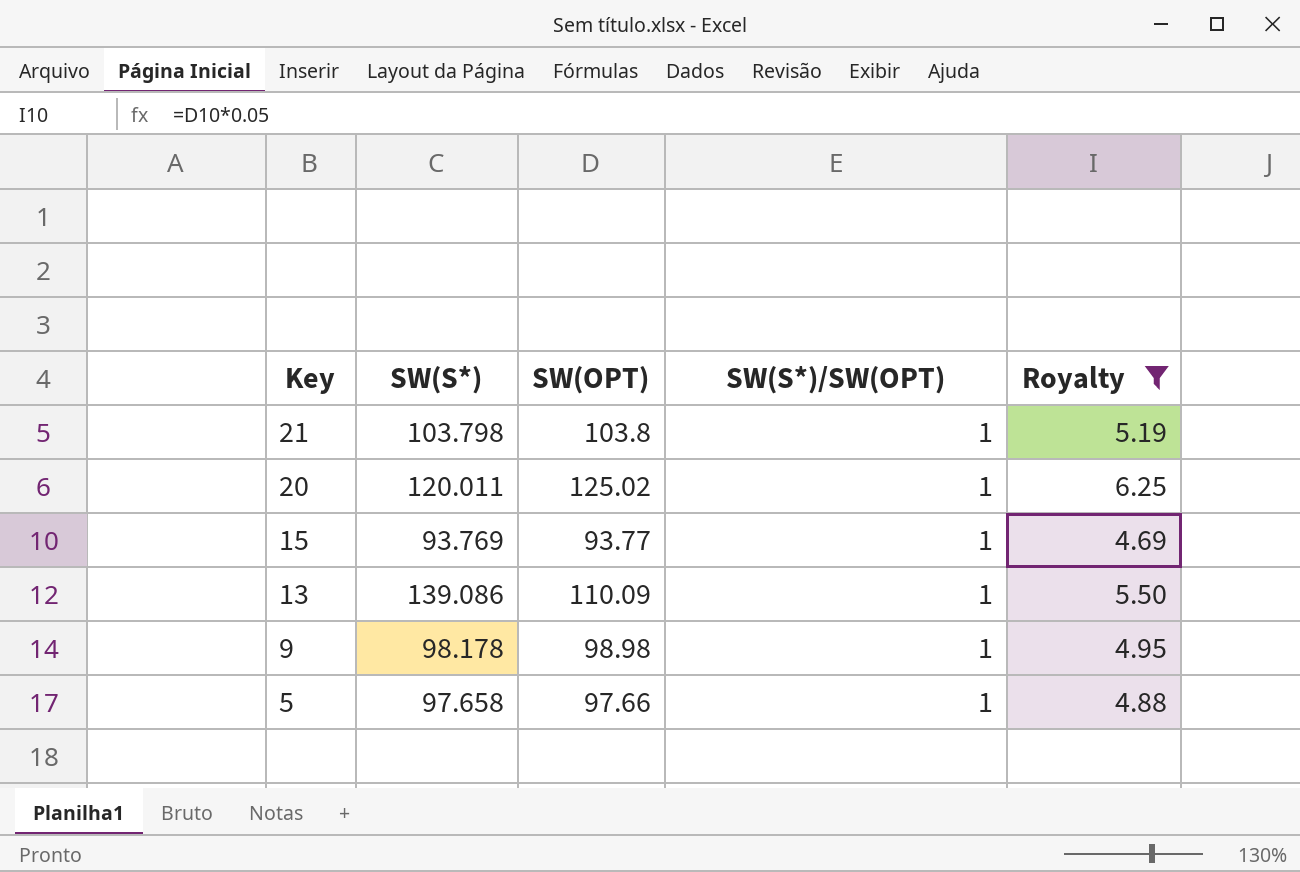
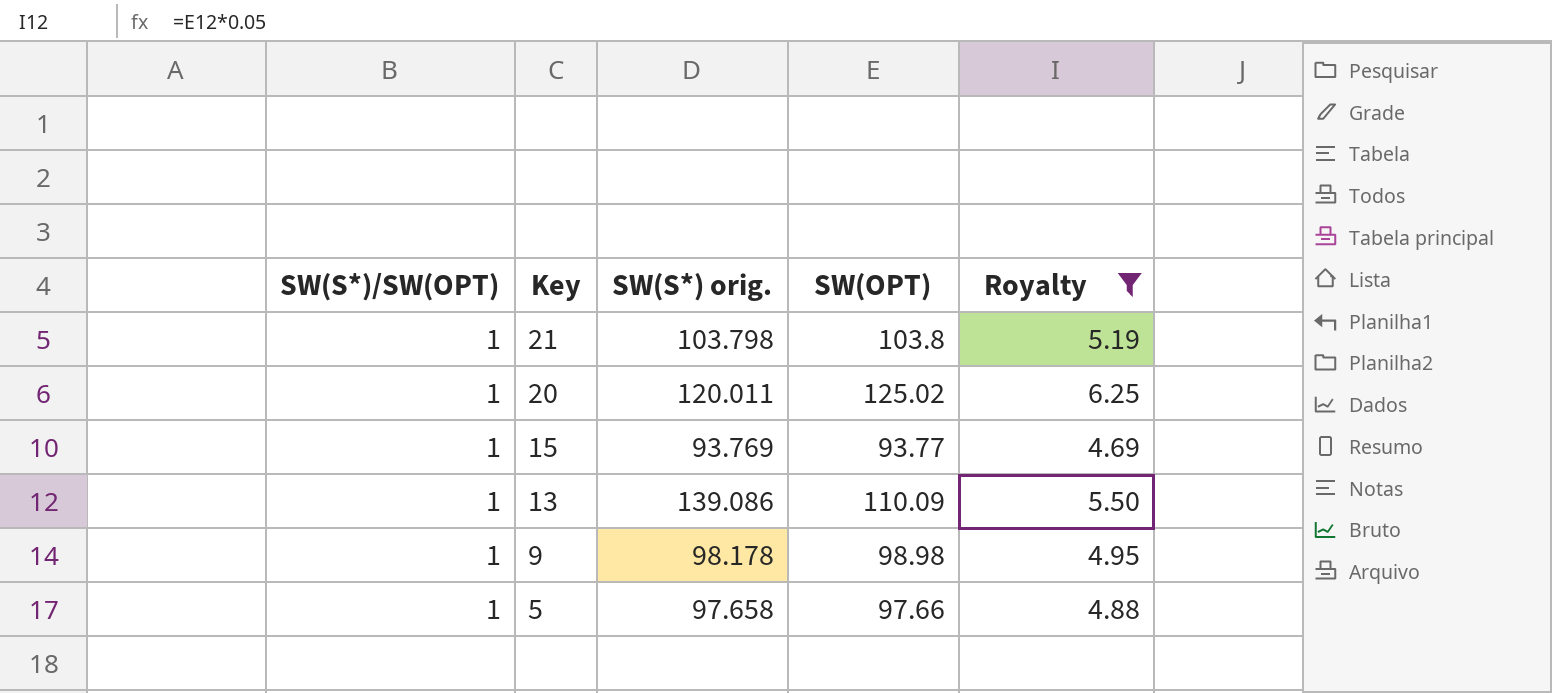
column SW(S*)/SW(OPT) | position: 4 -> 1
column name: SW(S*) -> SW(S*) orig.

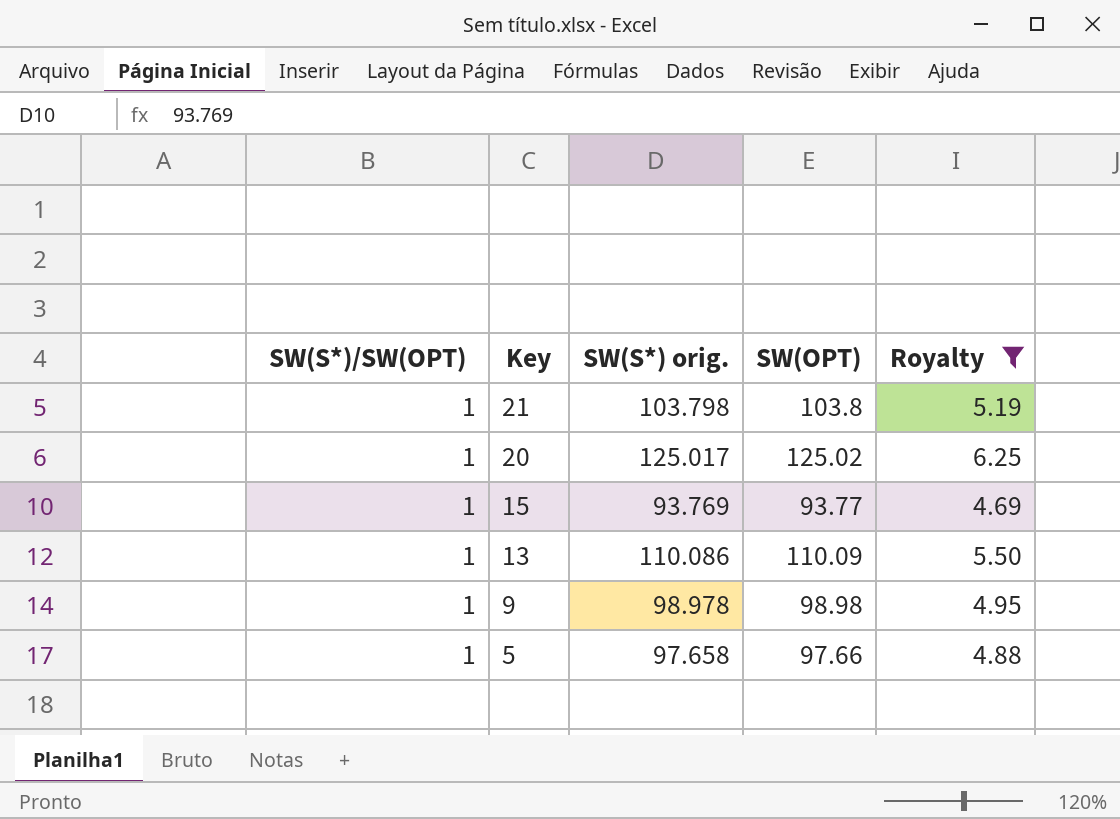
20 | SW(S*) orig.: 120.011 -> 125.017
13 | SW(S*) orig.: 139.086 -> 110.086
9 | SW(S*) orig.: 98.178 -> 98.978

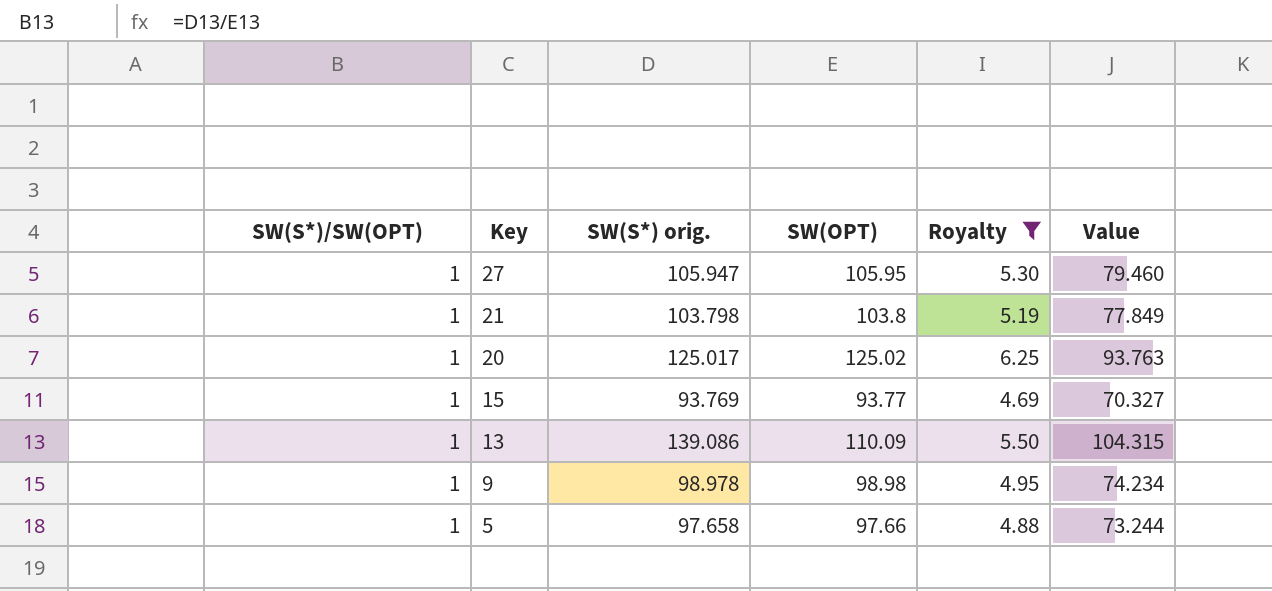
column Value | formula: none -> [SW(S*) orig.] * 0.75
row 27: none -> 1 | 105.947 | 105.95 | 5.30 | 79.460
13 | SW(S*) orig.: 110.086 -> 139.086

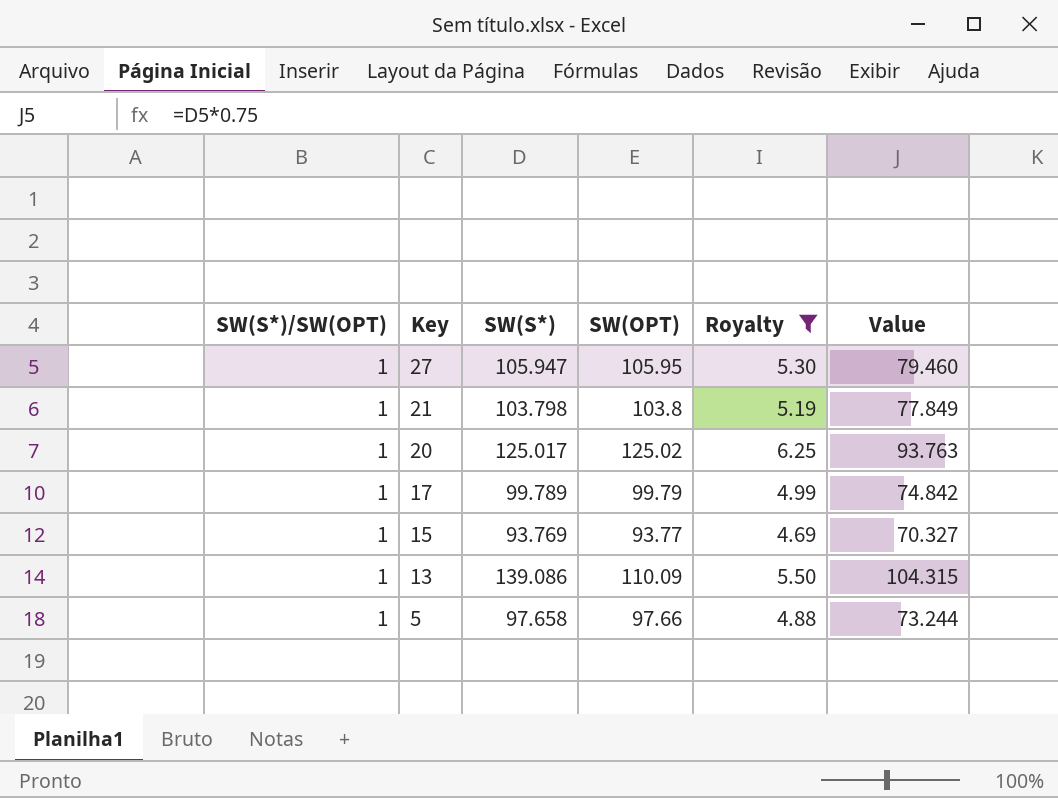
column name: SW(S*) orig. -> SW(S*)
row 9: 1 | 98.978 | 98.98 | 4.95 | 74.234 -> none
row 17: none -> 1 | 99.789 | 99.79 | 4.99 | 74.842

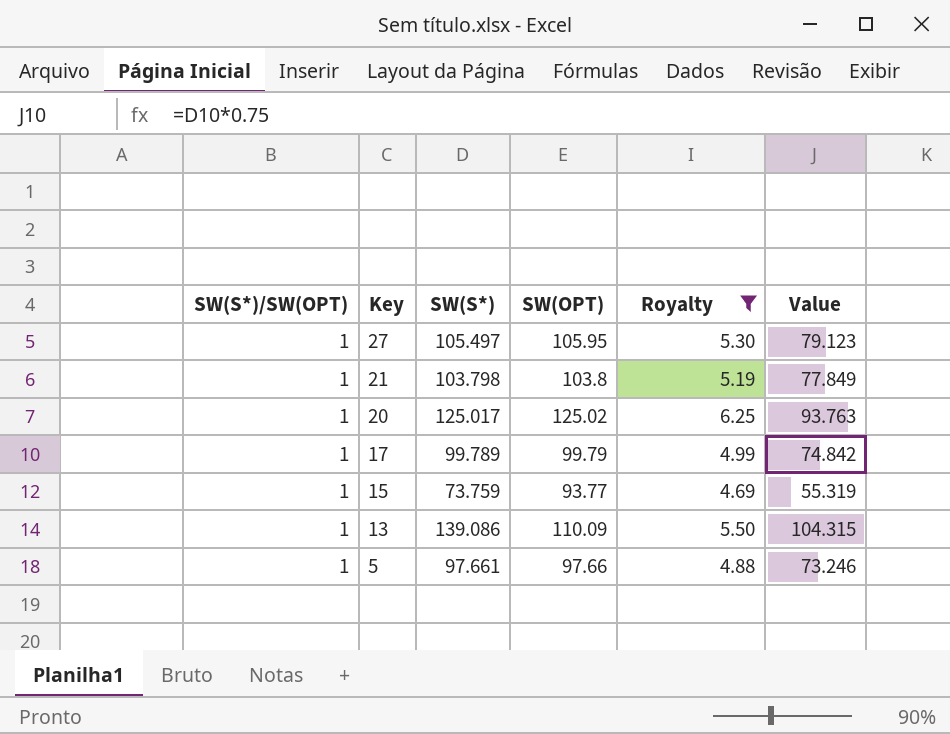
27 | SW(S*): 105.947 -> 105.497
27 | Value: 79.460 -> 79.123
15 | SW(S*): 93.769 -> 73.759
15 | Value: 70.327 -> 55.319
5 | SW(S*): 97.658 -> 97.661
5 | Value: 73.244 -> 73.246

